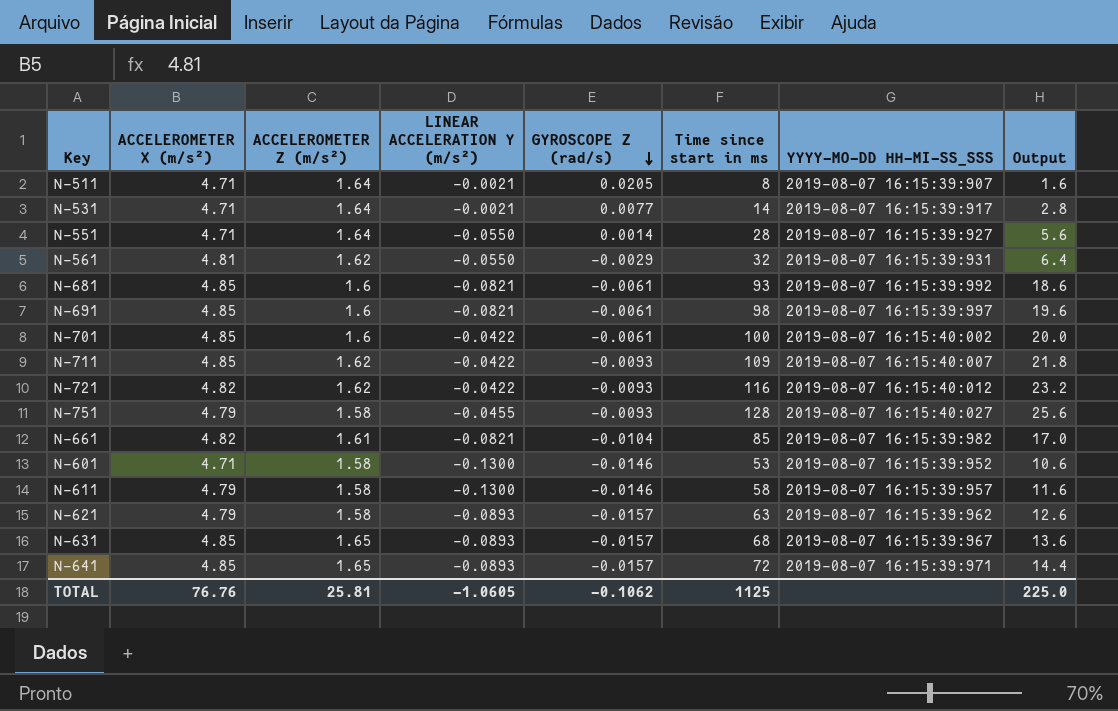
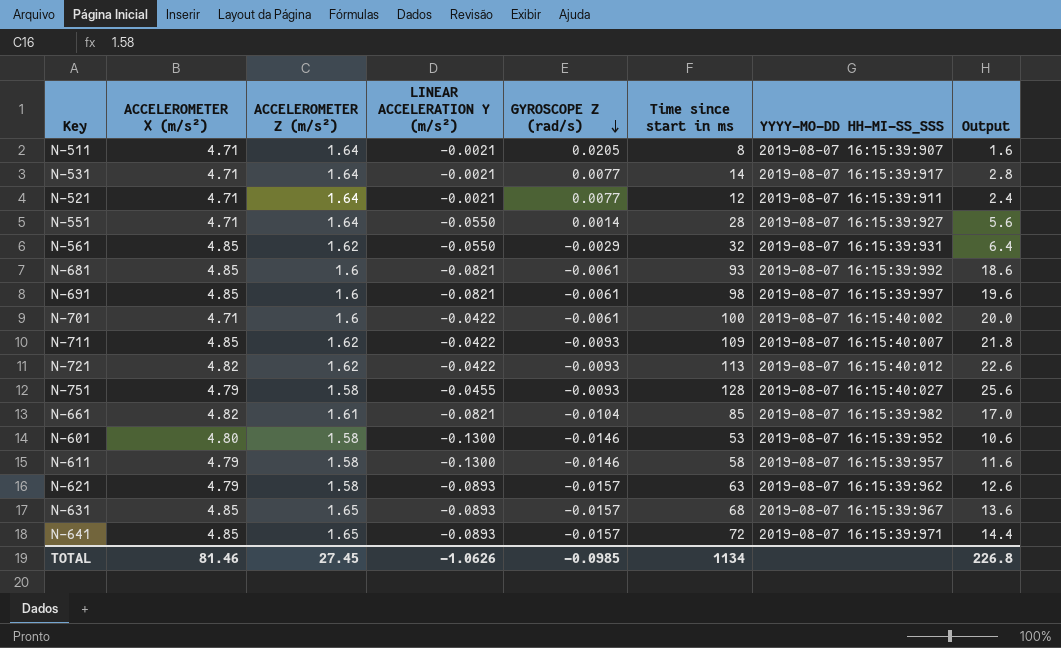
row N-521: none -> 4.71 | 1.64 | -0.0021 | 0.0077 | 12 | 2019-08-07 16:15:39:911 | 2.4
N-561 | ACCELEROMETER X (m/s²): 4.81 -> 4.85
N-701 | ACCELEROMETER X (m/s²): 4.85 -> 4.71
N-721 | Time since start in ms: 116 -> 113
N-721 | Output: 23.2 -> 22.6
N-601 | ACCELEROMETER X (m/s²): 4.71 -> 4.80
TOTAL | ACCELEROMETER X (m/s²): 76.76 -> 81.46
TOTAL | ACCELEROMETER Z (m/s²): 25.81 -> 27.45
TOTAL | LINEAR ACCELERATION Y (m/s²): -1.0605 -> -1.0626
TOTAL | GYROSCOPE Z (rad/s): -0.1062 -> -0.0985
TOTAL | Time since start in ms: 1125 -> 1134
TOTAL | Output: 225.0 -> 226.8

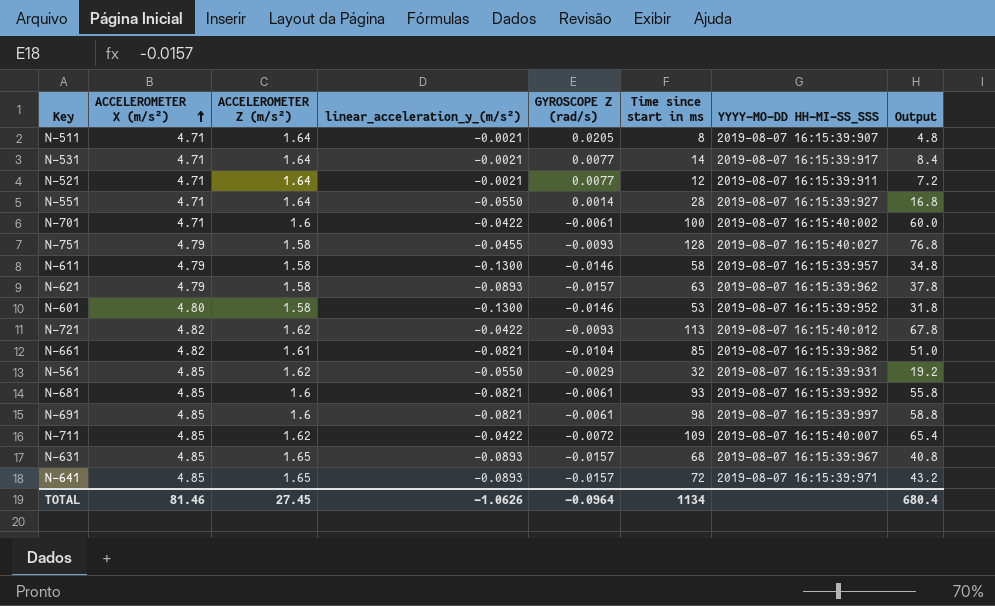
row order: GYROSCOPE Z (rad/s) descending -> ACCELEROMETER X (m/s²) ascending
column name: LINEAR ACCELERATION Y (m/s²) -> linear_acceleration_y_(m/s²)
column Output | formula: [Time since start in ms] * 0.2 -> [Time since start in ms] * 0.6
N-711 | GYROSCOPE Z (rad/s): -0.0093 -> -0.0072
TOTAL | GYROSCOPE Z (rad/s): -0.0985 -> -0.0964
TOTAL | Output: 226.8 -> 680.4

